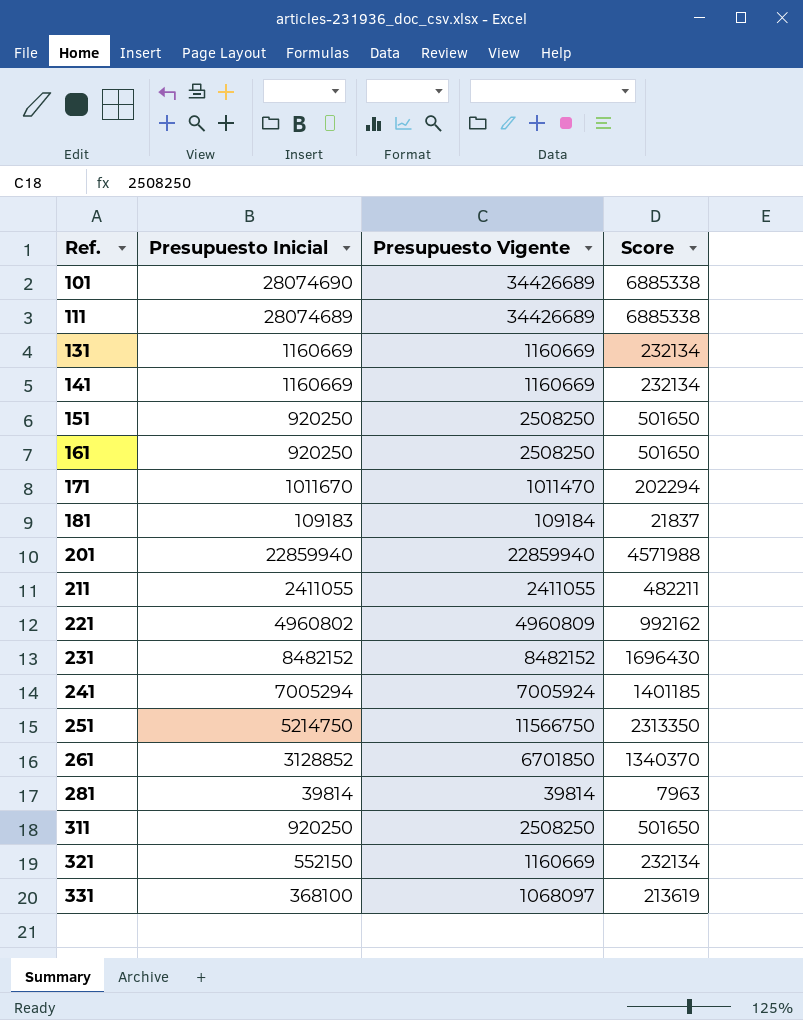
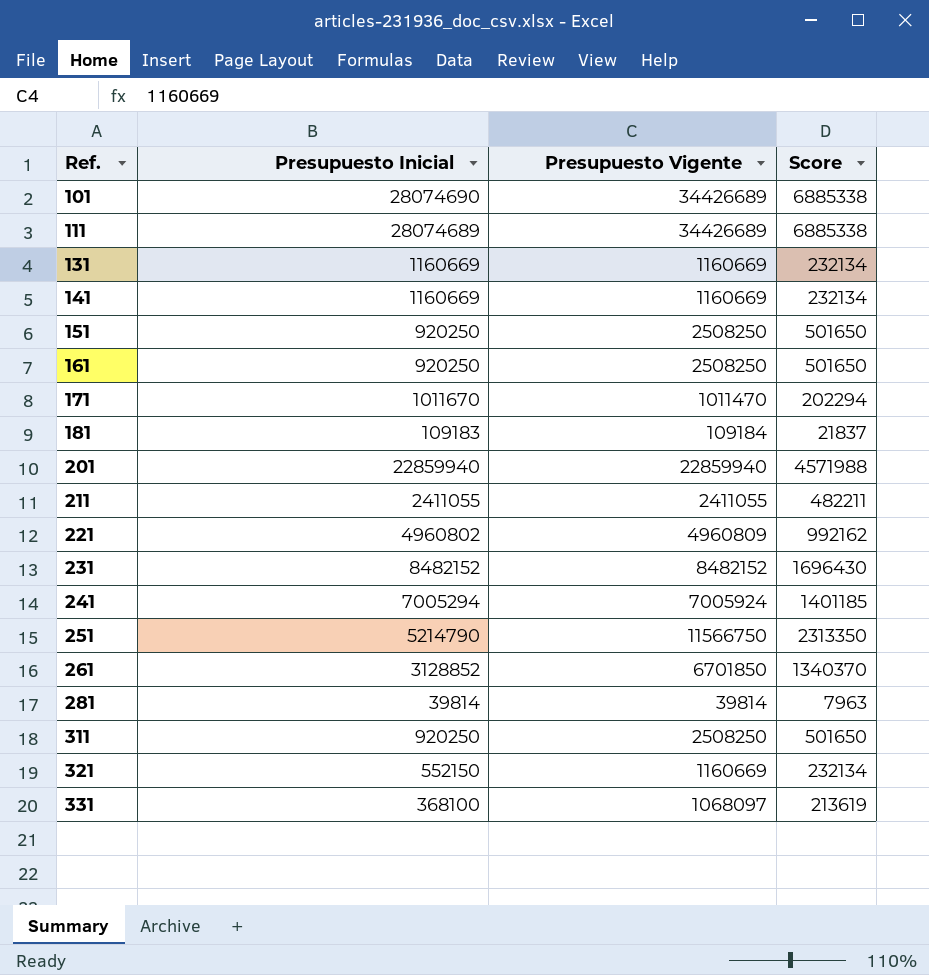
251 | Presupuesto Inicial: 5214750 -> 5214790

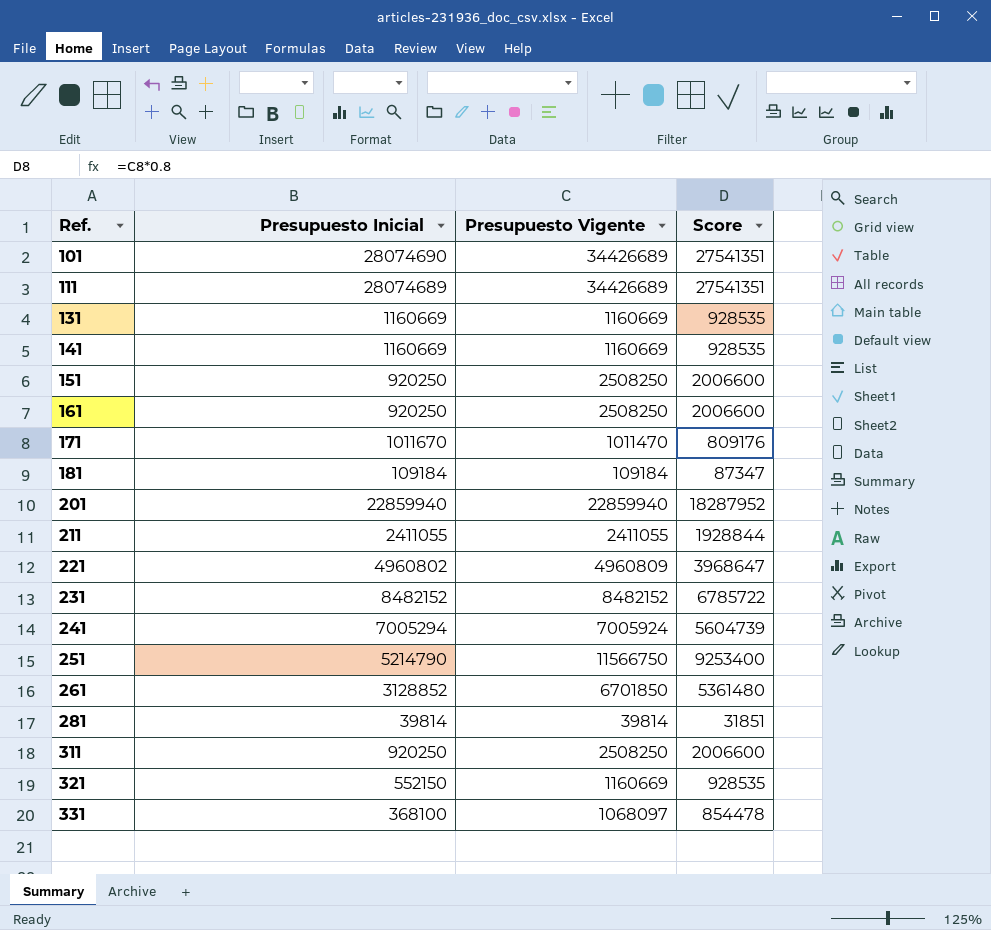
column Score | formula: [Presupuesto Vigente] * 0.2 -> [Presupuesto Vigente] * 0.8
181 | Presupuesto Inicial: 109183 -> 109184

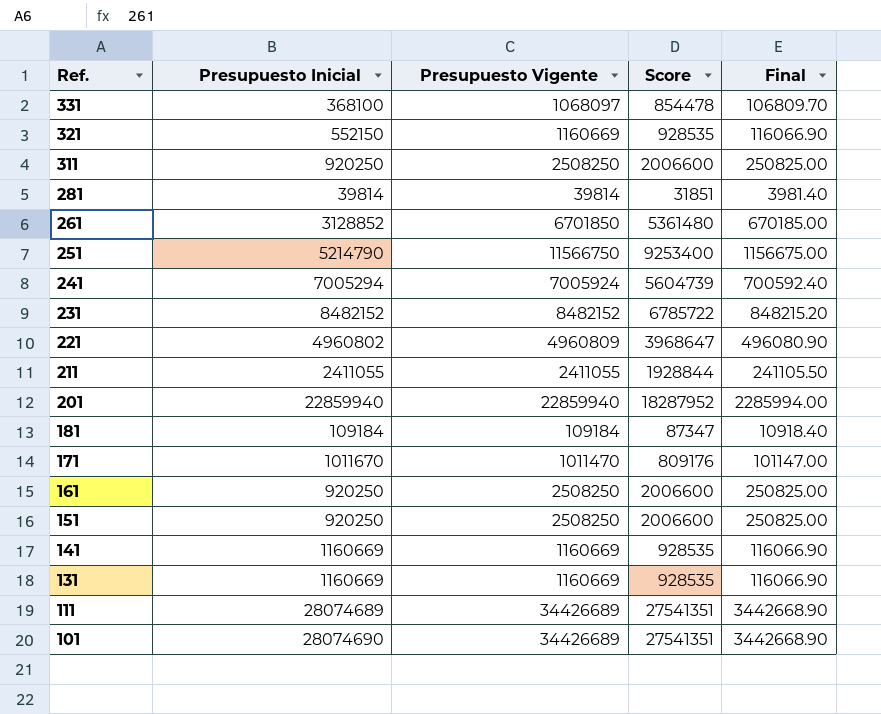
row order: Ref. ascending -> Ref. descending
column Final | formula: none -> [Presupuesto Vigente] * 0.1

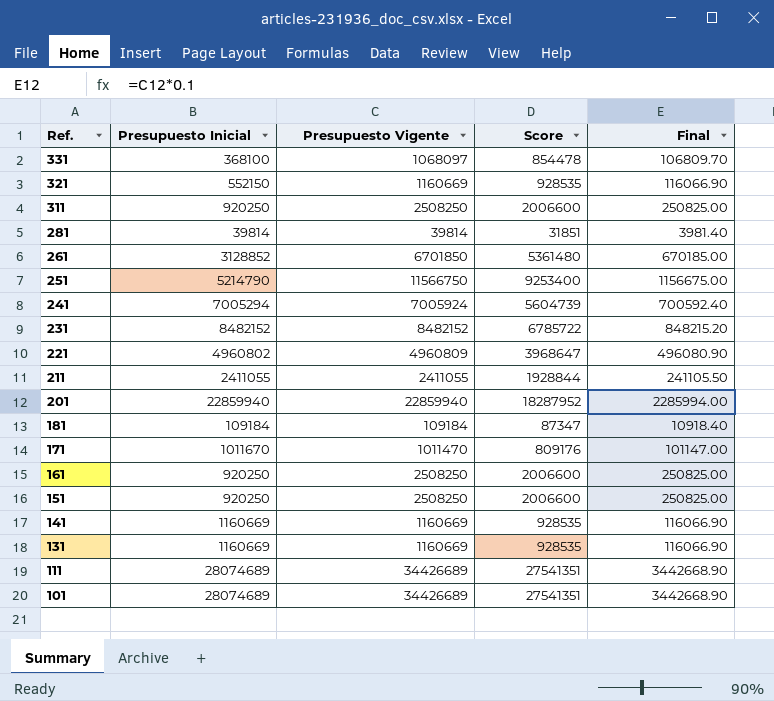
101 | Presupuesto Inicial: 28074690 -> 28074689

